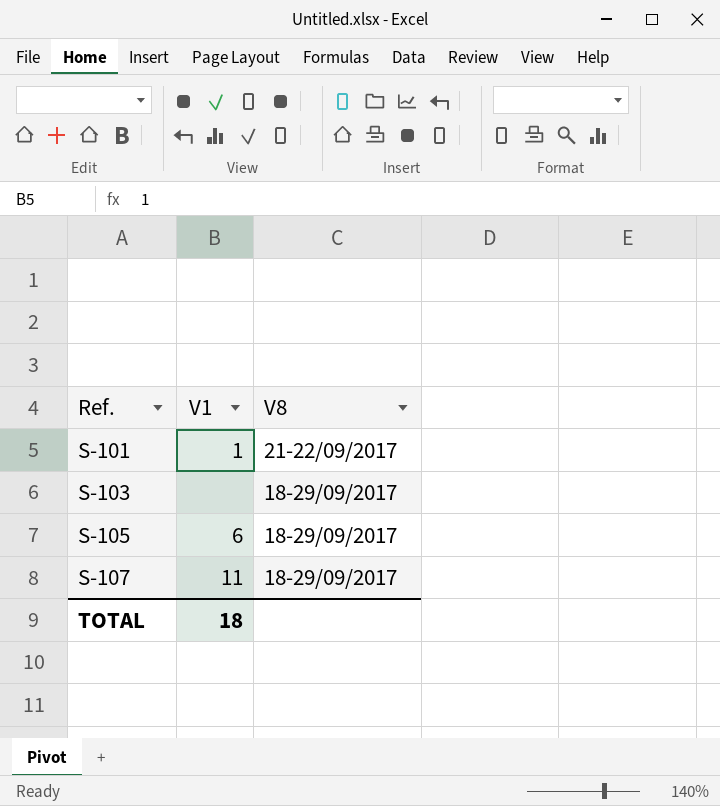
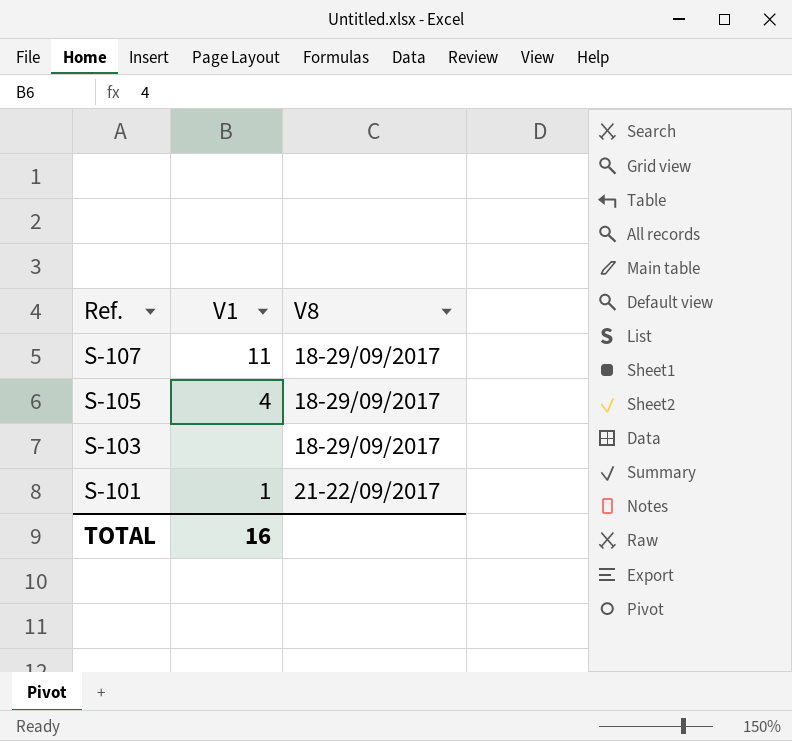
row order: Ref. ascending -> Ref. descending
S-105 | V1: 6 -> 4
TOTAL | V1: 18 -> 16

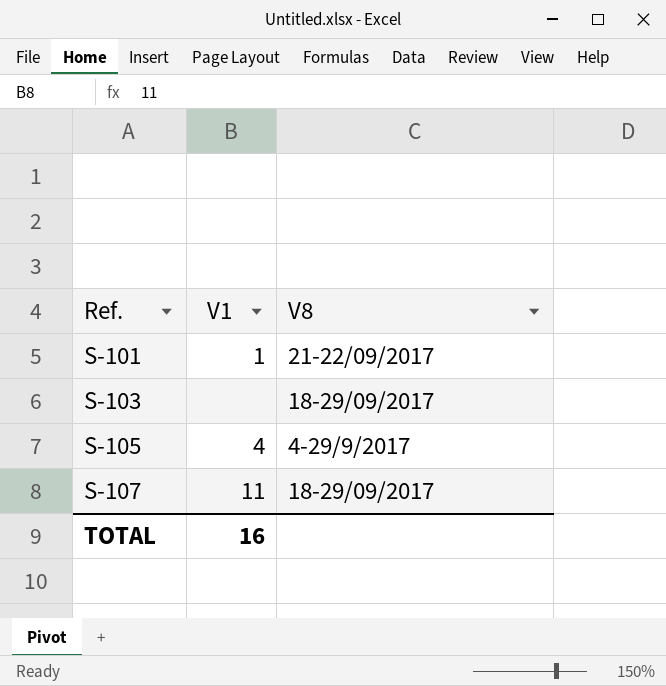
row order: Ref. descending -> Ref. ascending
S-105 | V8: 18-29/09/2017 -> 4-29/9/2017

